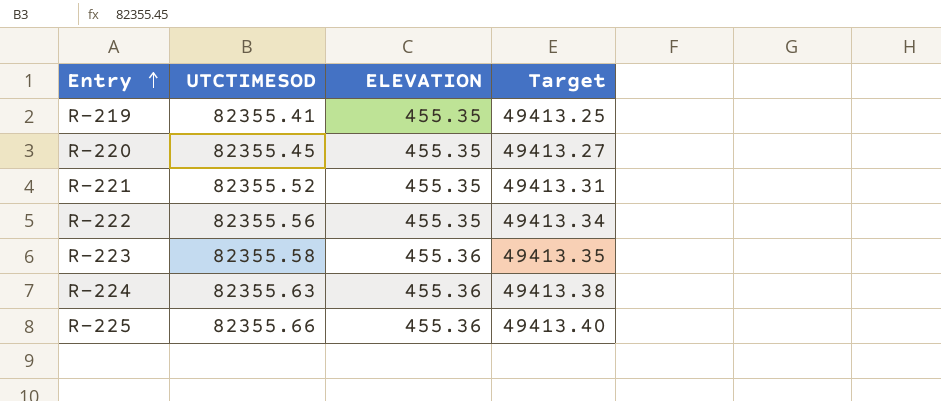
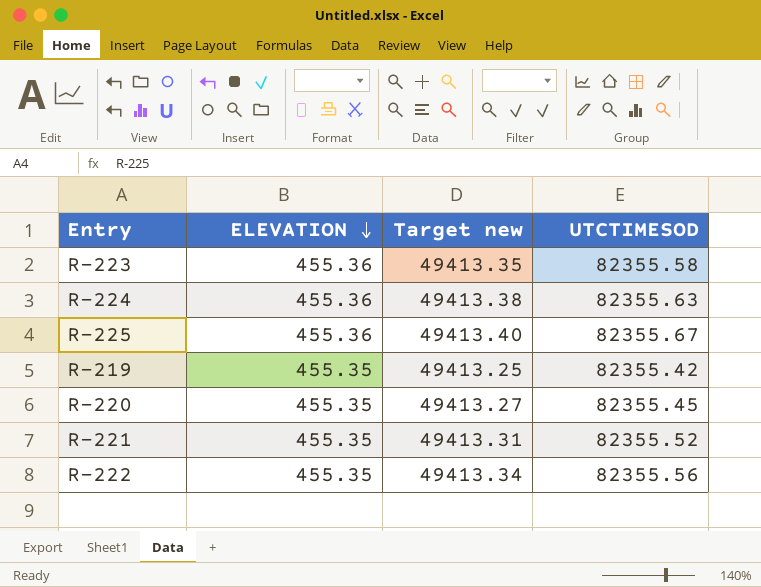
row order: Entry ascending -> ELEVATION descending
column name: Target -> Target new
column UTCTIMESOD | position: 2 -> 4
R-225 | UTCTIMESOD: 82355.66 -> 82355.67
R-219 | UTCTIMESOD: 82355.41 -> 82355.42

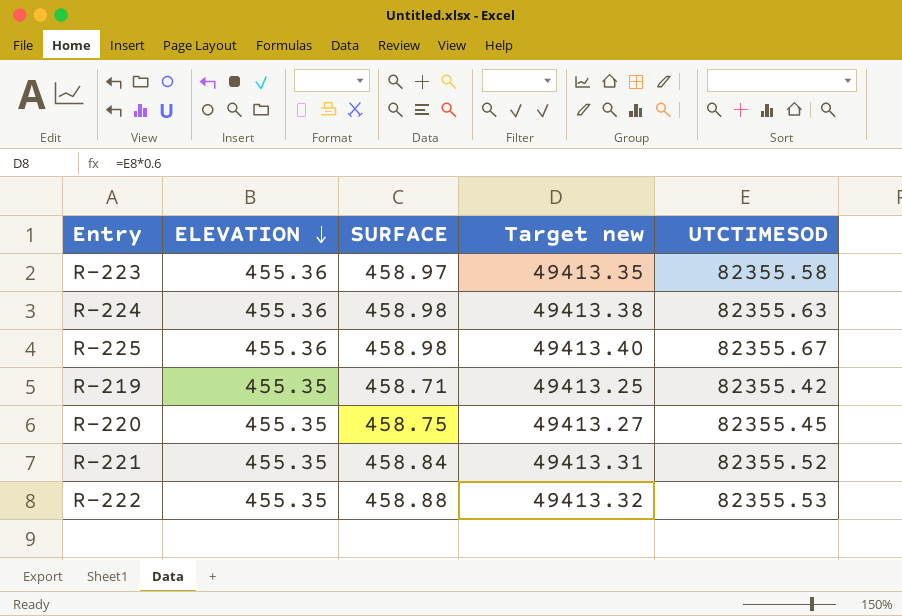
column SURFACE | position: none -> 3
R-222 | Target new: 49413.34 -> 49413.32
R-222 | UTCTIMESOD: 82355.56 -> 82355.53

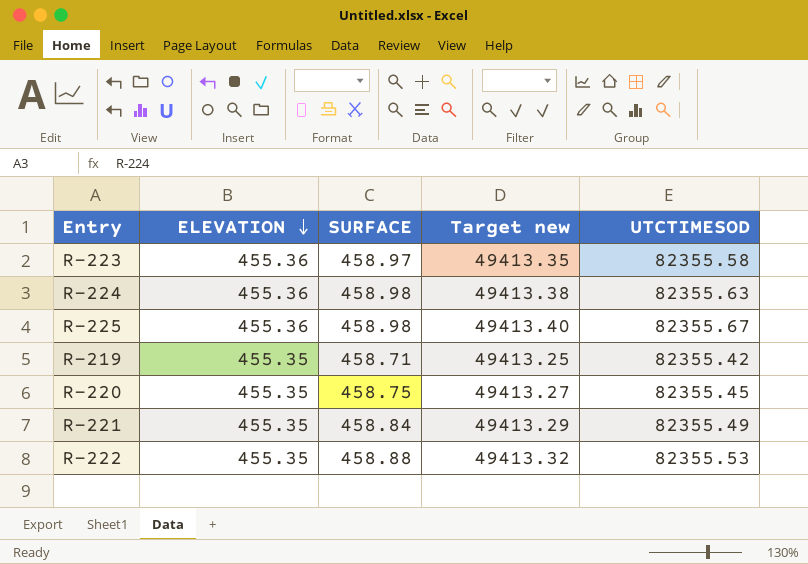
R-221 | Target new: 49413.31 -> 49413.29
R-221 | UTCTIMESOD: 82355.52 -> 82355.49

